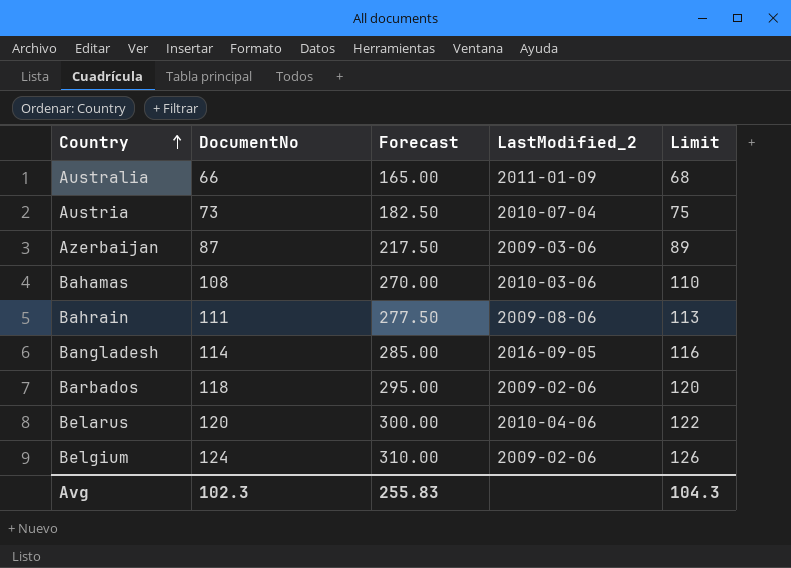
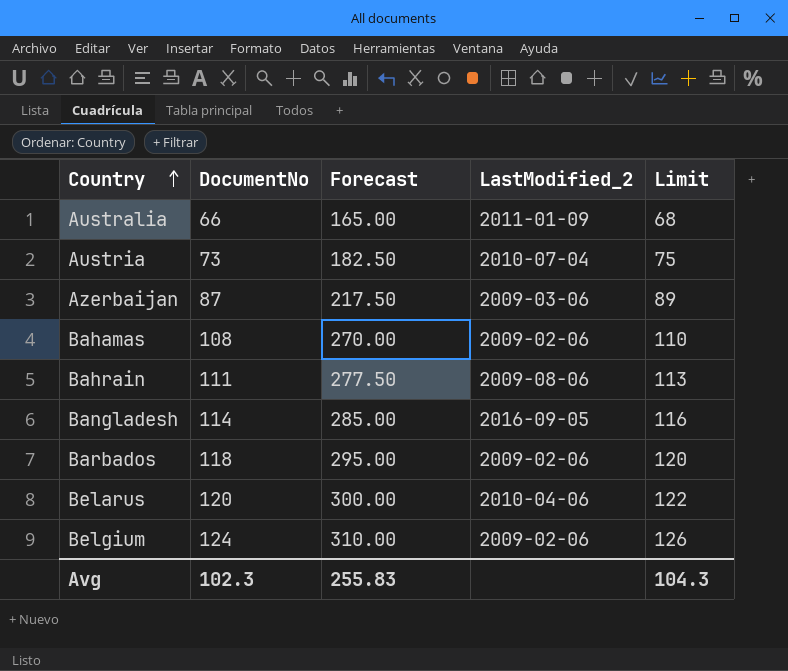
Bahamas | LastModified_2: 2010-03-06 -> 2009-02-06

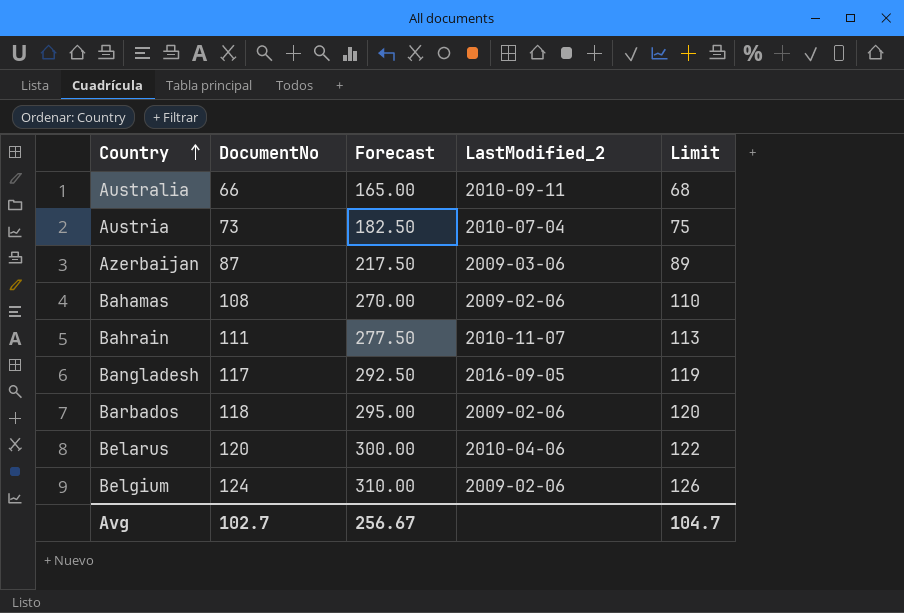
Australia | LastModified_2: 2011-01-09 -> 2010-09-11
Bahrain | LastModified_2: 2009-08-06 -> 2010-11-07
Bangladesh | DocumentNo: 114 -> 117
Bangladesh | Forecast: 285.00 -> 292.50
Bangladesh | Limit: 116 -> 119
Avg | DocumentNo: 102.3 -> 102.7
Avg | Forecast: 255.83 -> 256.67
Avg | Limit: 104.3 -> 104.7

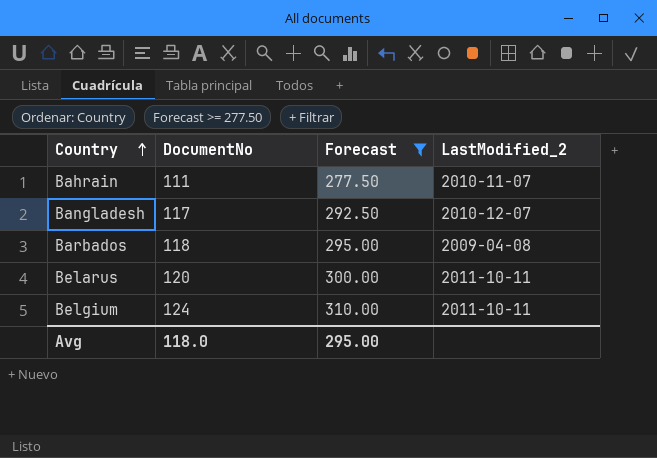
filter: none -> Forecast >= 277.50
column Limit | formula: [DocumentNo] + 2 -> none
Bangladesh | LastModified_2: 2016-09-05 -> 2010-12-07
Barbados | LastModified_2: 2009-02-06 -> 2009-04-08
Belarus | LastModified_2: 2010-04-06 -> 2011-10-11
Belgium | LastModified_2: 2009-02-06 -> 2011-10-11
Avg | DocumentNo: 102.7 -> 118.0
Avg | Forecast: 256.67 -> 295.00

